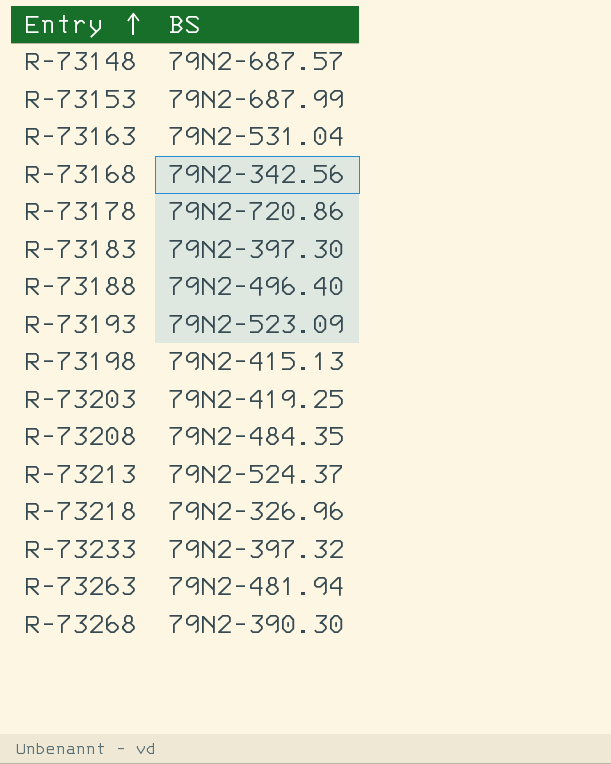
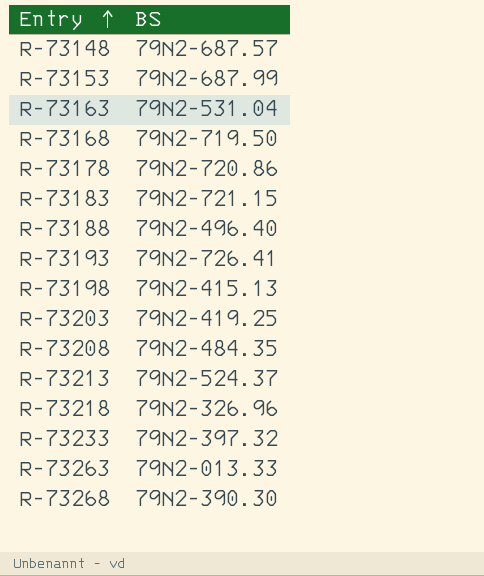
R-73168 | BS: 79N2-342.56 -> 79N2-719.50
R-73183 | BS: 79N2-397.30 -> 79N2-721.15
R-73193 | BS: 79N2-523.09 -> 79N2-726.41
R-73263 | BS: 79N2-481.94 -> 79N2-013.33

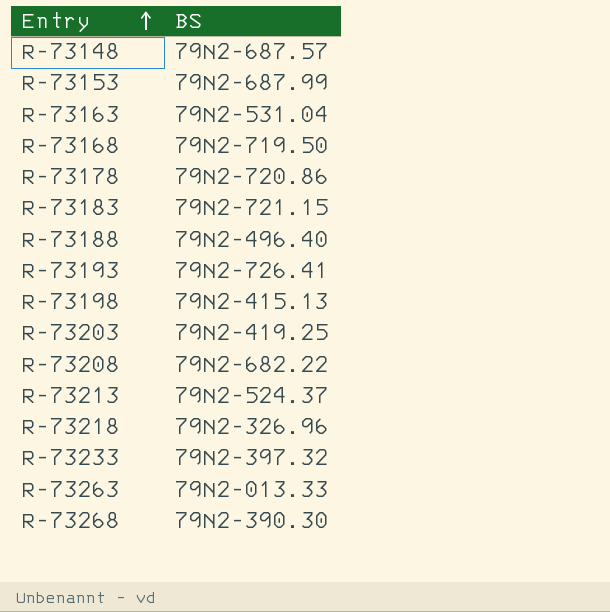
R-73208 | BS: 79N2-484.35 -> 79N2-682.22

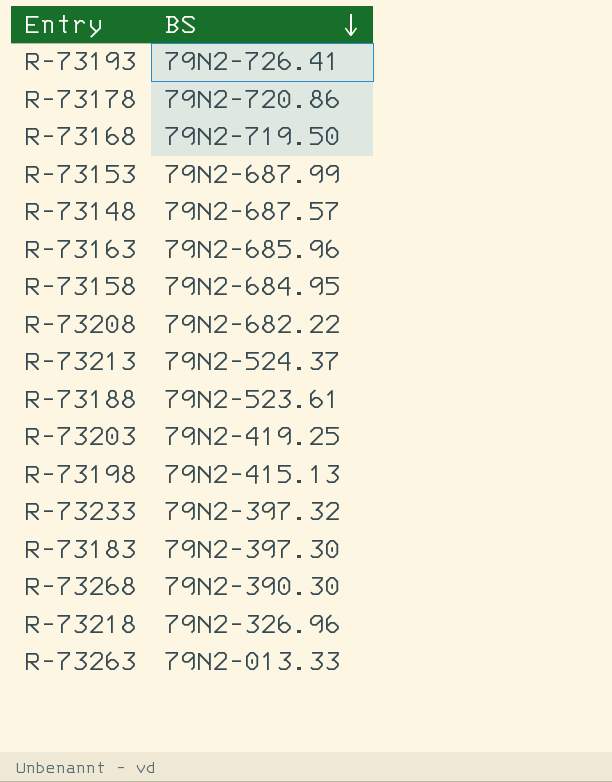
row order: Entry ascending -> BS descending
R-73163 | BS: 79N2-531.04 -> 79N2-685.96
row R-73158: none -> 79N2-684.95
R-73188 | BS: 79N2-496.40 -> 79N2-523.61
R-73183 | BS: 79N2-721.15 -> 79N2-397.30

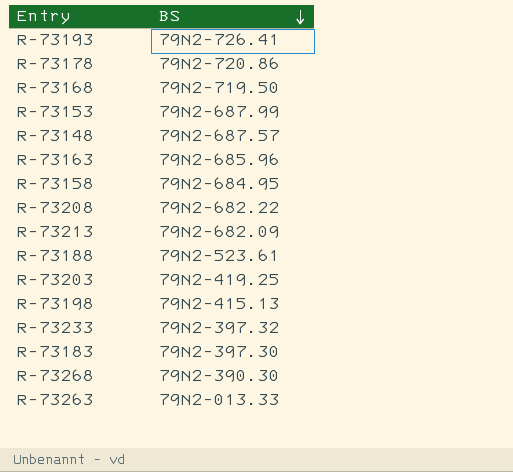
row R-73218: 79N2-326.96 -> none
R-73213 | BS: 79N2-524.37 -> 79N2-682.09

